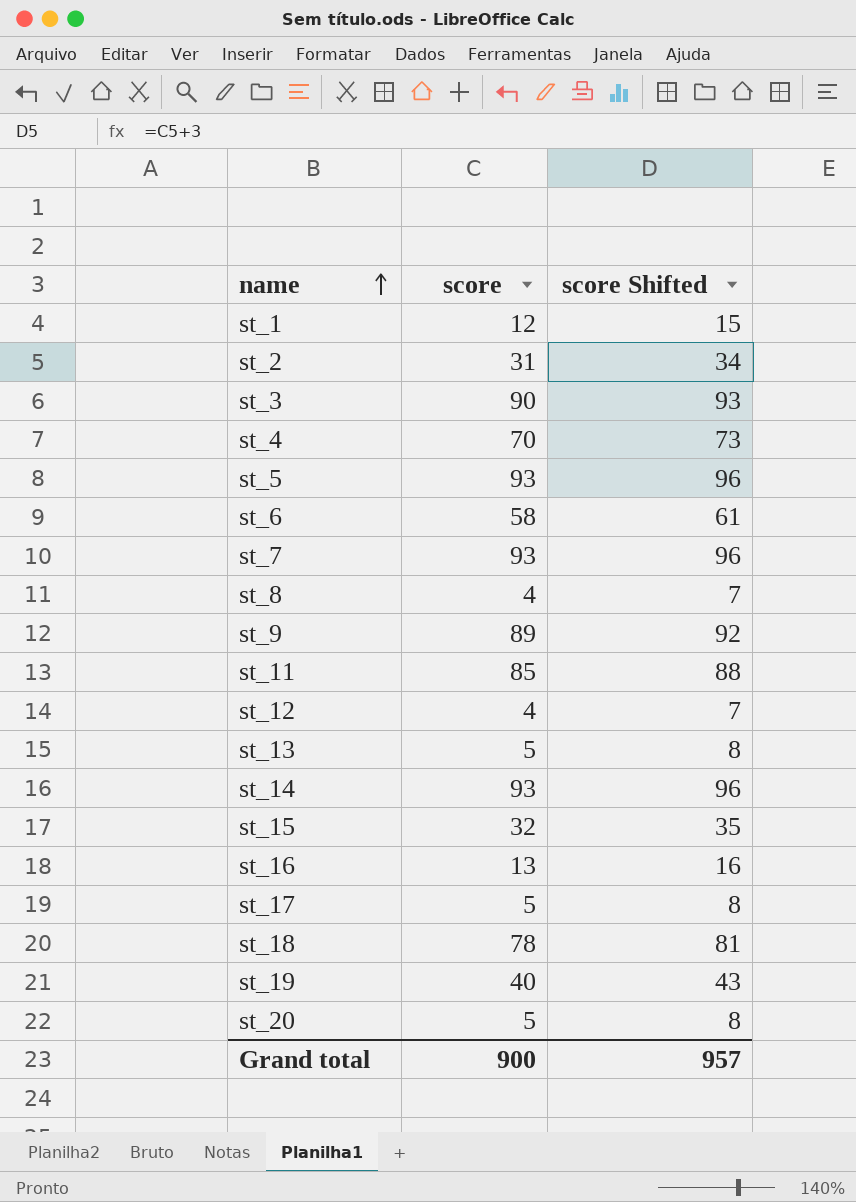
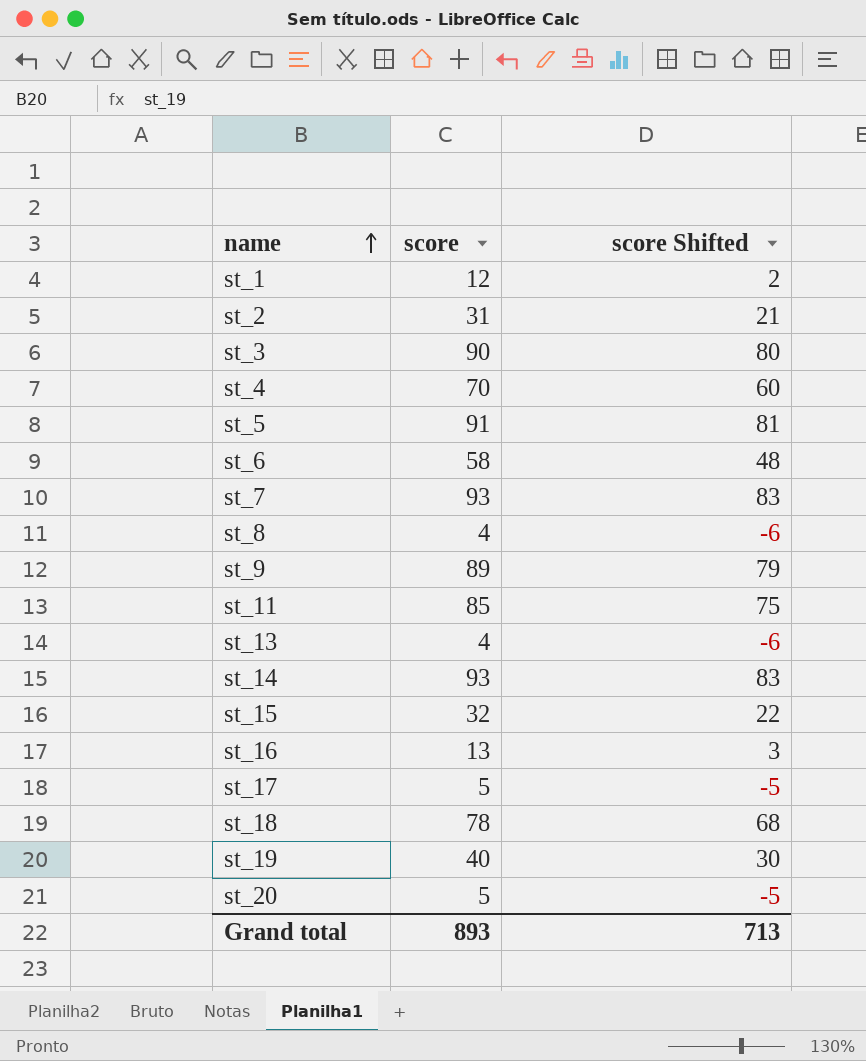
column score Shifted | formula: [score] + 3 -> [score] - 10
row st_12: 4 | 7 -> none
st_5 | score: 93 -> 91
st_13 | score: 5 -> 4
Grand total | score: 900 -> 893
Grand total | score Shifted: 957 -> 713

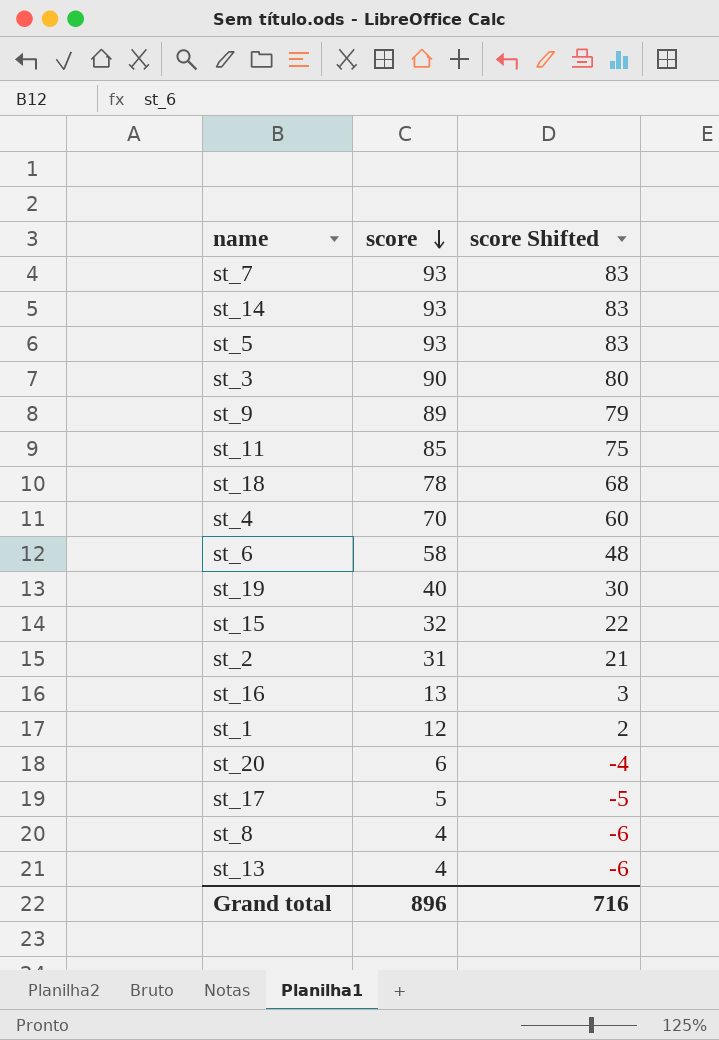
row order: name ascending -> score descending
st_5 | score: 91 -> 93
st_5 | score Shifted: 81 -> 83
st_20 | score: 5 -> 6
st_20 | score Shifted: -5 -> -4
Grand total | score: 893 -> 896
Grand total | score Shifted: 713 -> 716

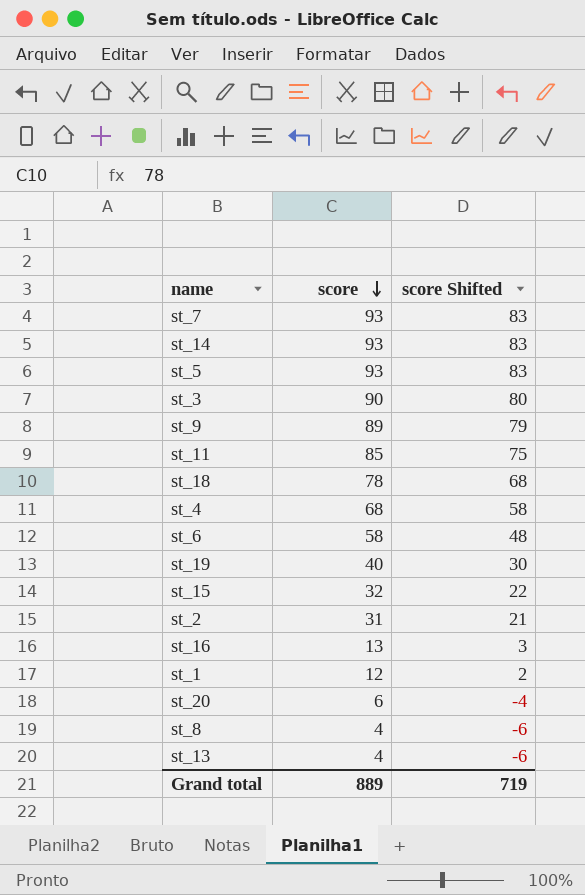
row st_17: 5 | -5 -> none
st_4 | score: 70 -> 68
st_4 | score Shifted: 60 -> 58
Grand total | score: 896 -> 889
Grand total | score Shifted: 716 -> 719

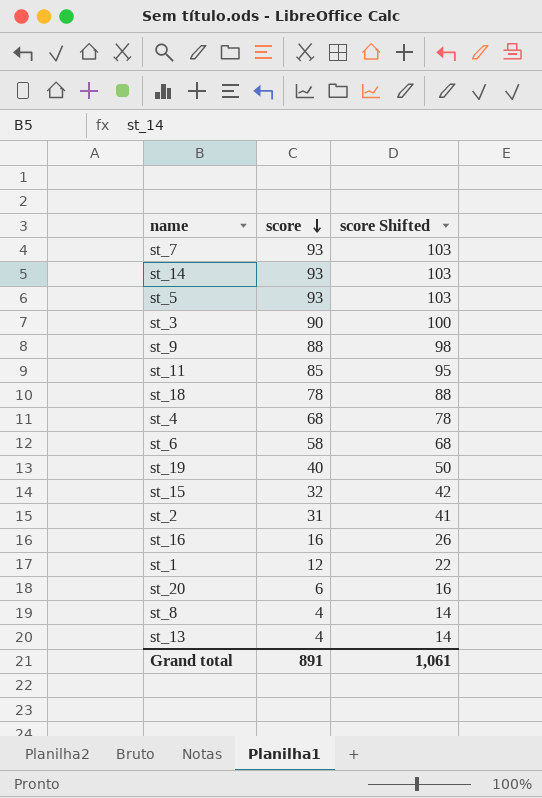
column score Shifted | formula: [score] - 10 -> [score] + 10
st_9 | score: 89 -> 88
st_16 | score: 13 -> 16
Grand total | score: 889 -> 891
Grand total | score Shifted: 719 -> 1,061

